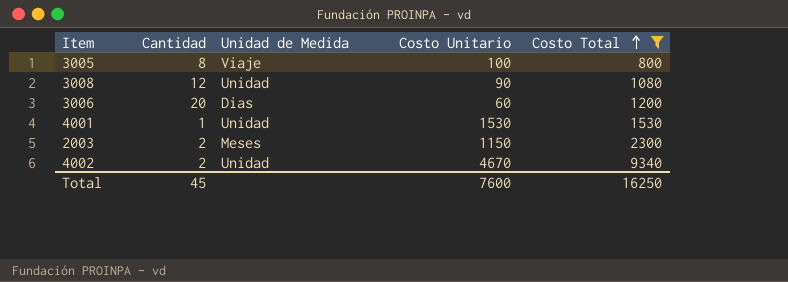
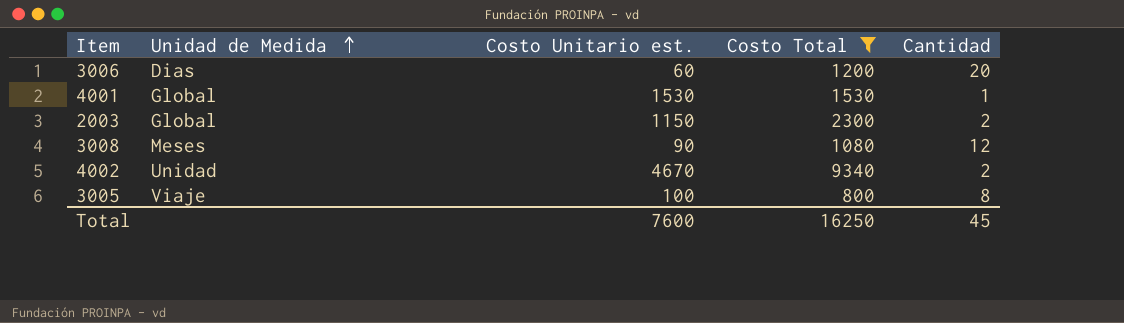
row order: Costo Total ascending -> Unidad de Medida ascending
column name: Costo Unitario -> Costo Unitario est.
column Cantidad | position: 2 -> 5
4001 | Unidad de Medida: Unidad -> Global
2003 | Unidad de Medida: Meses -> Global
3008 | Unidad de Medida: Unidad -> Meses

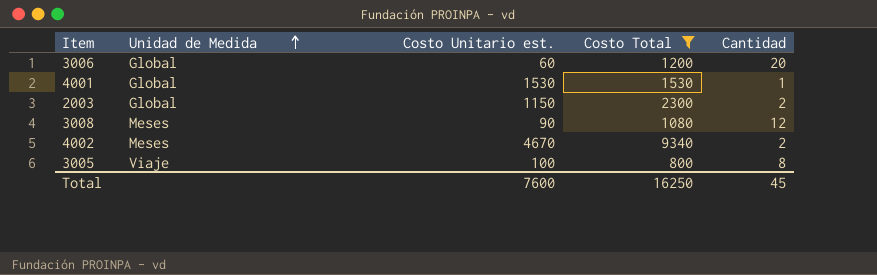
3006 | Unidad de Medida: Dias -> Global
4002 | Unidad de Medida: Unidad -> Meses

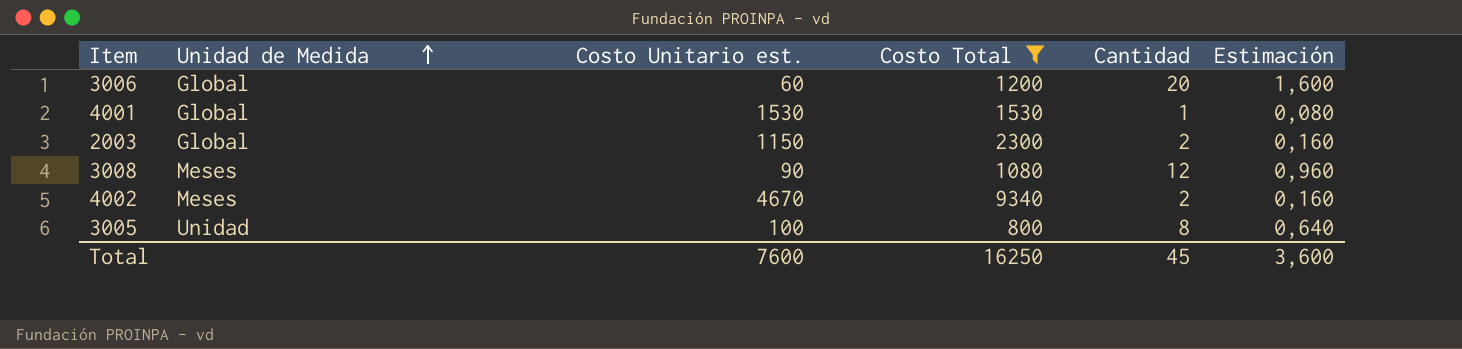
column Estimación | formula: none -> [Cantidad] * 0,08
3005 | Unidad de Medida: Viaje -> Unidad

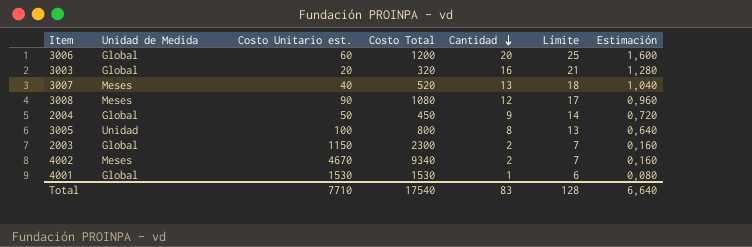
filter: Costo Total >= 800 -> none
row order: Unidad de Medida ascending -> Cantidad descending
column Límite | formula: none -> [Cantidad] + 5
Total | Costo Unitario est.: 7600 -> 7710
Total | Costo Total: 16250 -> 17540
Total | Cantidad: 45 -> 83
Total | Estimación: 3,600 -> 6,640

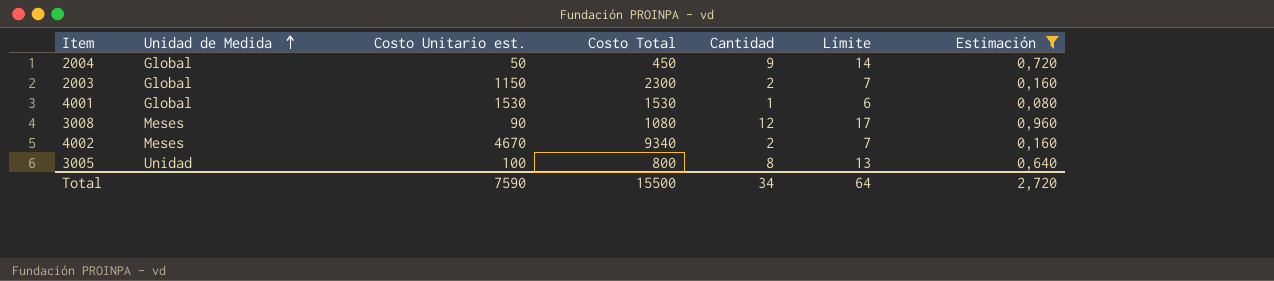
filter: none -> Estimación <= 0,960
row order: Cantidad descending -> Unidad de Medida ascending
Total | Costo Unitario est.: 7710 -> 7590
Total | Costo Total: 17540 -> 15500
Total | Cantidad: 83 -> 34
Total | Límite: 128 -> 64
Total | Estimación: 6,640 -> 2,720

